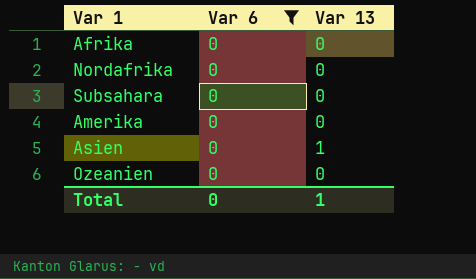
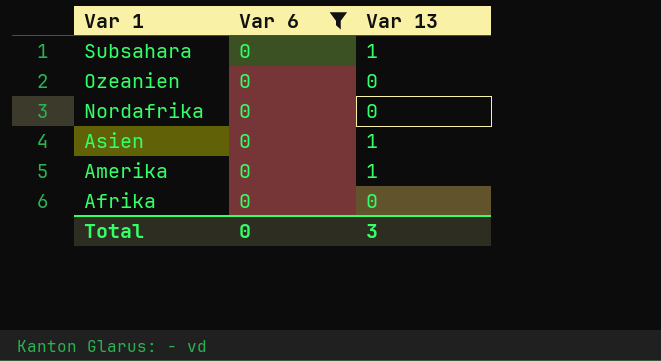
row order: none -> Var 1 descending
Subsahara | Var 13: 0 -> 1
Amerika | Var 13: 0 -> 1
Total | Var 13: 1 -> 3

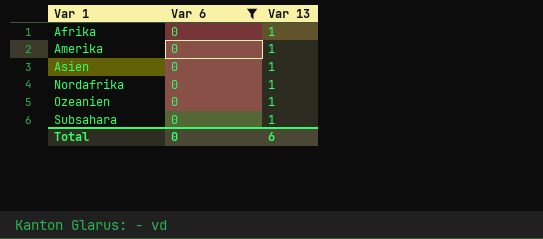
row order: Var 1 descending -> Var 1 ascending
Afrika | Var 13: 0 -> 1
Nordafrika | Var 13: 0 -> 1
Ozeanien | Var 13: 0 -> 1
Total | Var 13: 3 -> 6

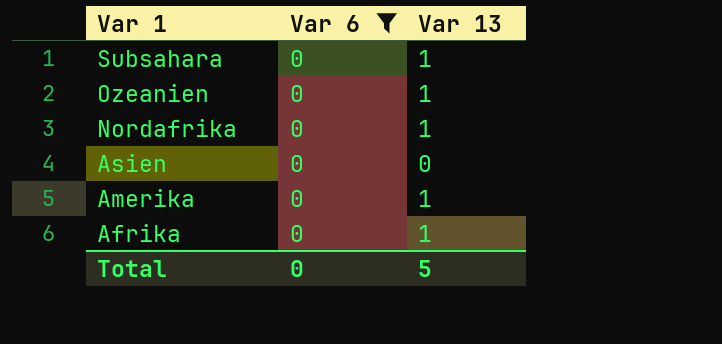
row order: Var 1 ascending -> Var 1 descending
Asien | Var 13: 1 -> 0
Total | Var 13: 6 -> 5

